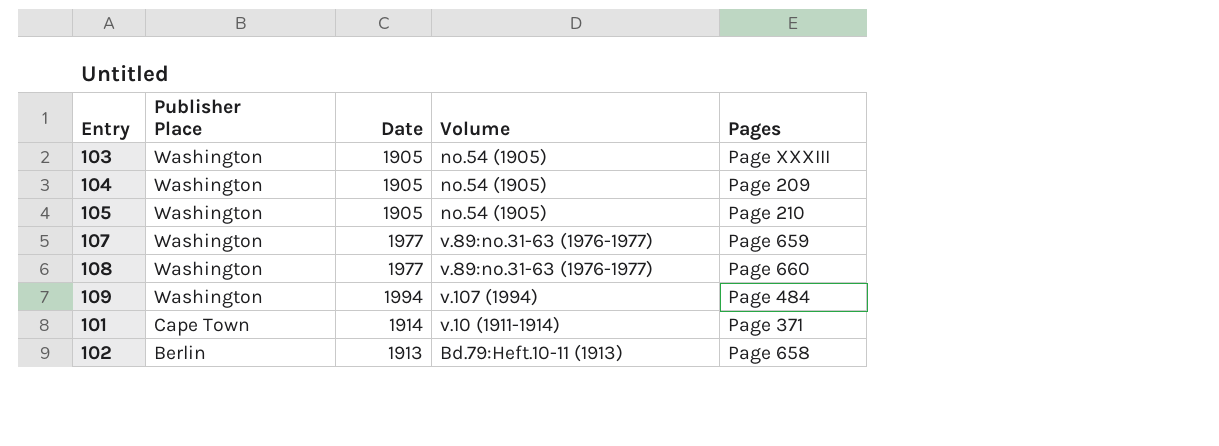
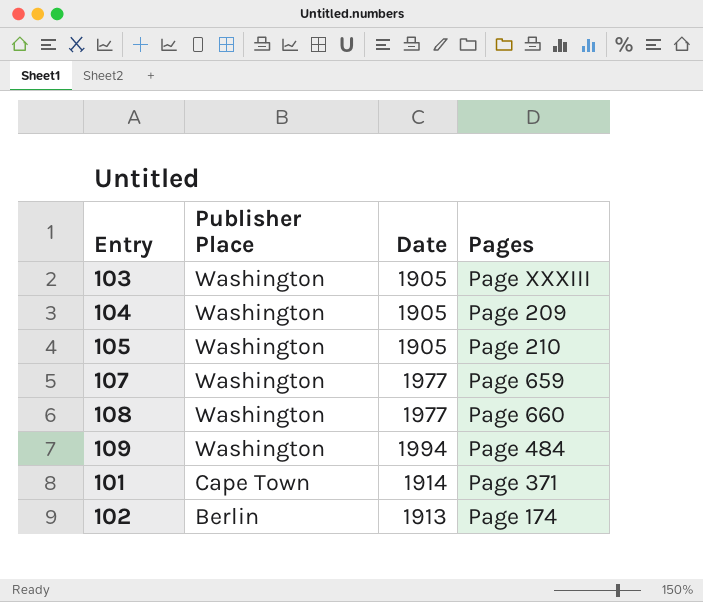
column Volume | position: 4 -> none
102 | Pages: Page 658 -> Page 174

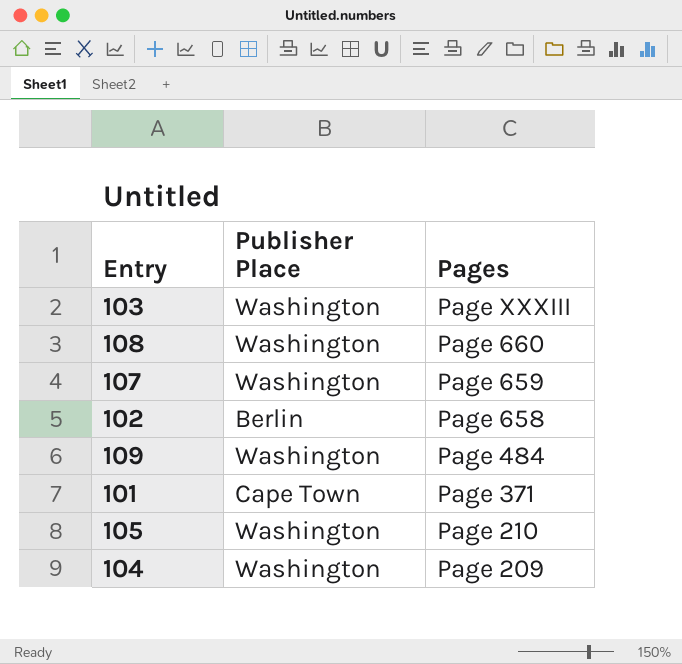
row order: Publisher Place descending -> Pages descending
column Date | position: 3 -> none
102 | Pages: Page 174 -> Page 658

